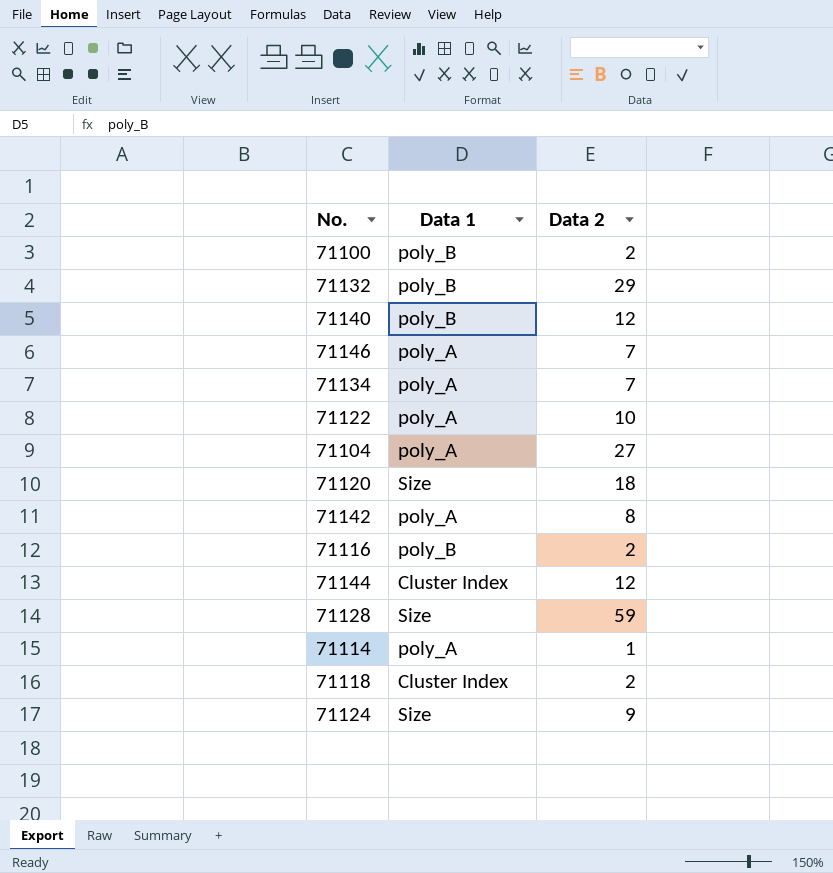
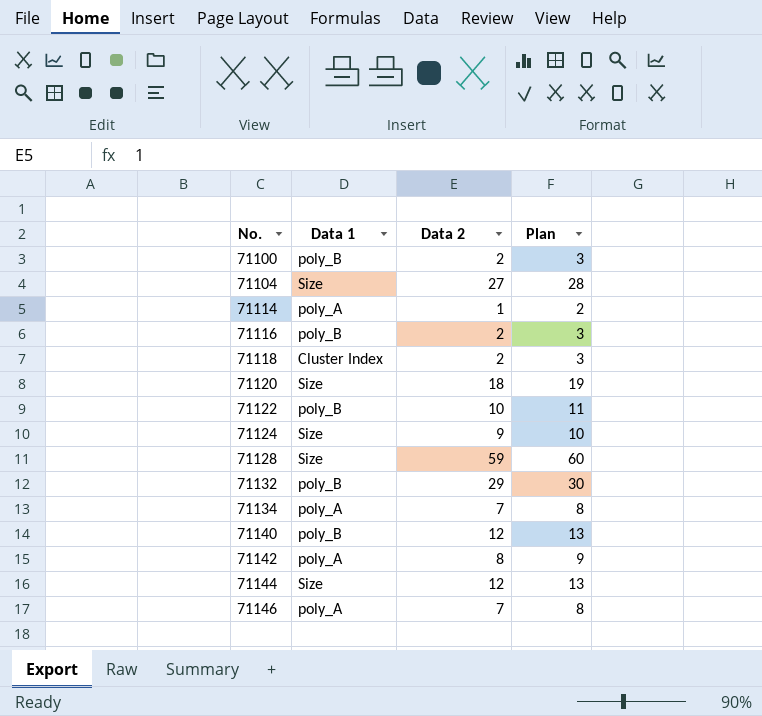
row order: none -> No. ascending
column Plan | formula: none -> [Data 2] + 1
71104 | Data 1: poly_A -> Size
71122 | Data 1: poly_A -> poly_B
71144 | Data 1: Cluster Index -> Size

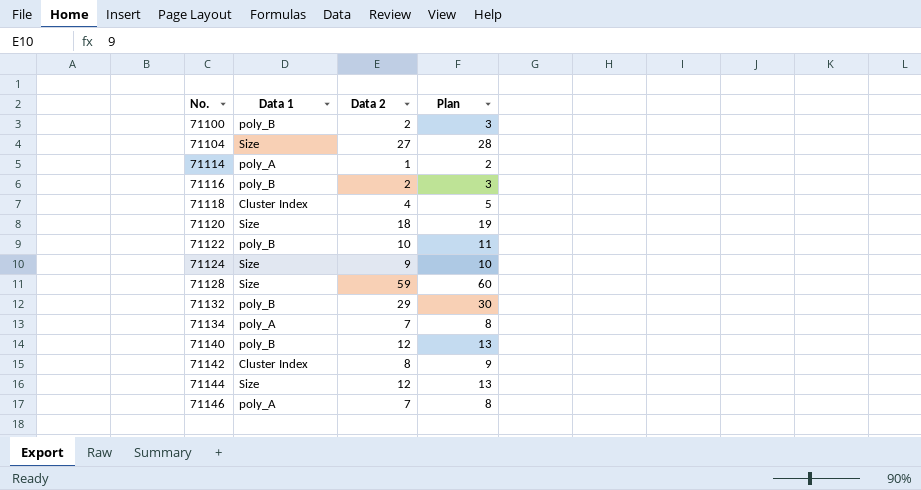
71118 | Data 2: 2 -> 4
71118 | Plan: 3 -> 5
71142 | Data 1: poly_A -> Cluster Index

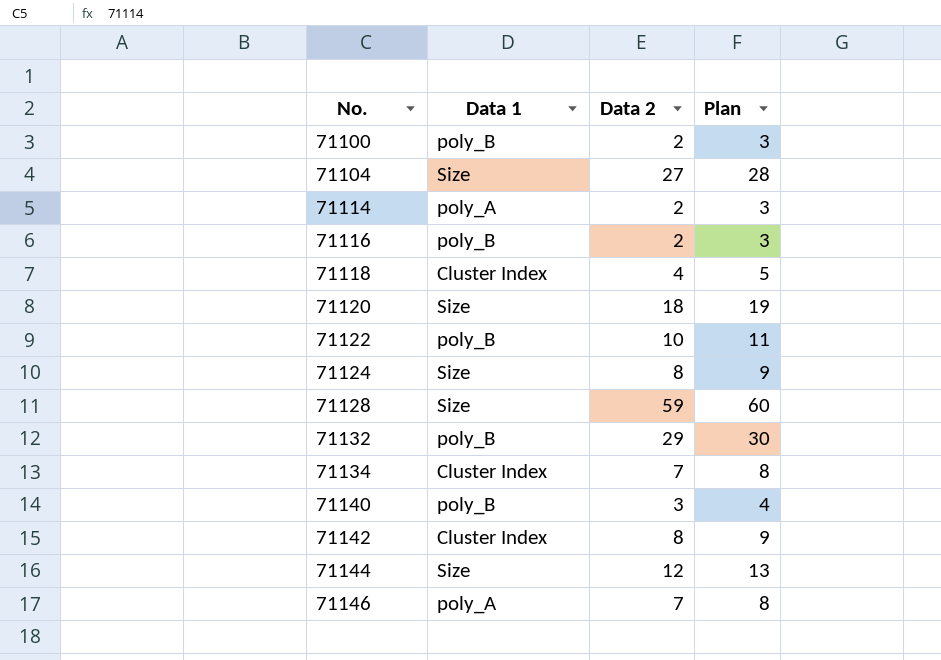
71114 | Data 2: 1 -> 2
71114 | Plan: 2 -> 3
71124 | Data 2: 9 -> 8
71124 | Plan: 10 -> 9
71134 | Data 1: poly_A -> Cluster Index
71140 | Data 2: 12 -> 3
71140 | Plan: 13 -> 4

